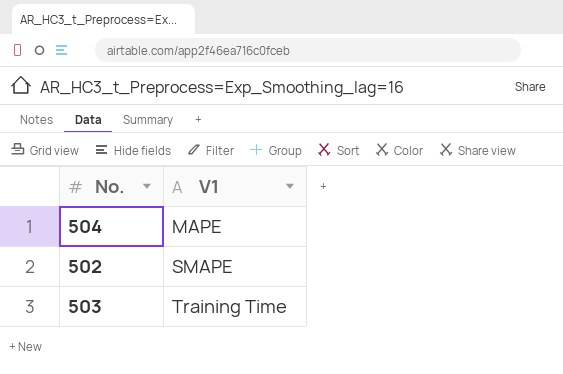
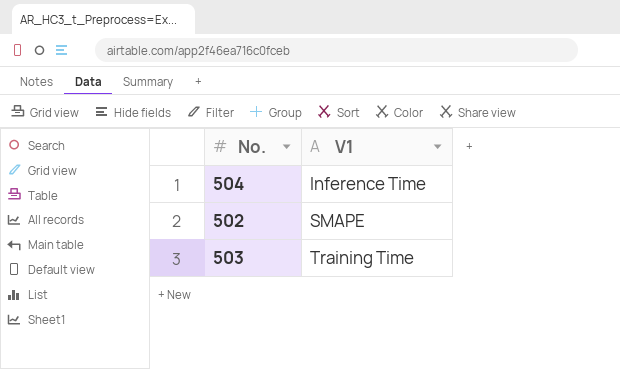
504 | V1: MAPE -> Inference Time

